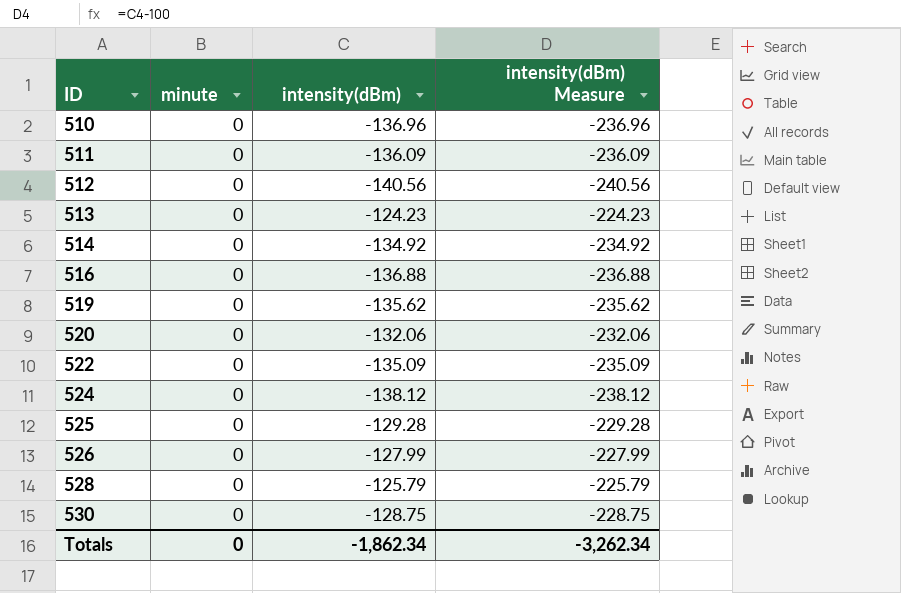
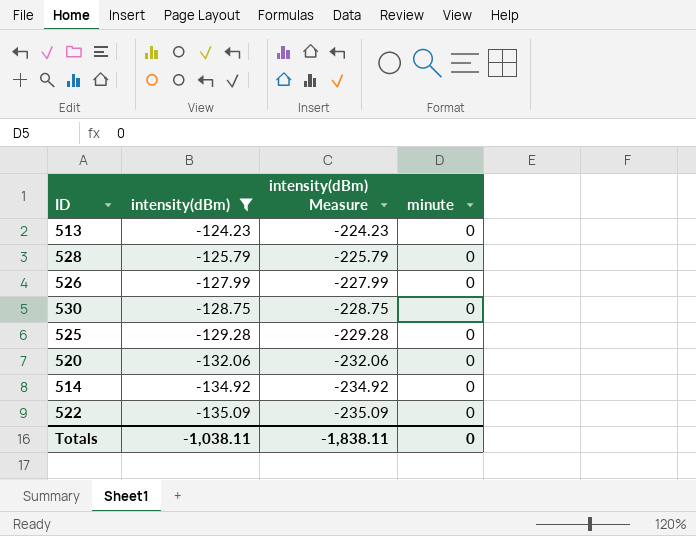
filter: none -> intensity(dBm) >= -135.09
row order: ID ascending -> intensity(dBm) descending
column minute | position: 2 -> 4
Totals | intensity(dBm): -1,862.34 -> -1,038.11
Totals | intensity(dBm) Measure: -3,262.34 -> -1,838.11

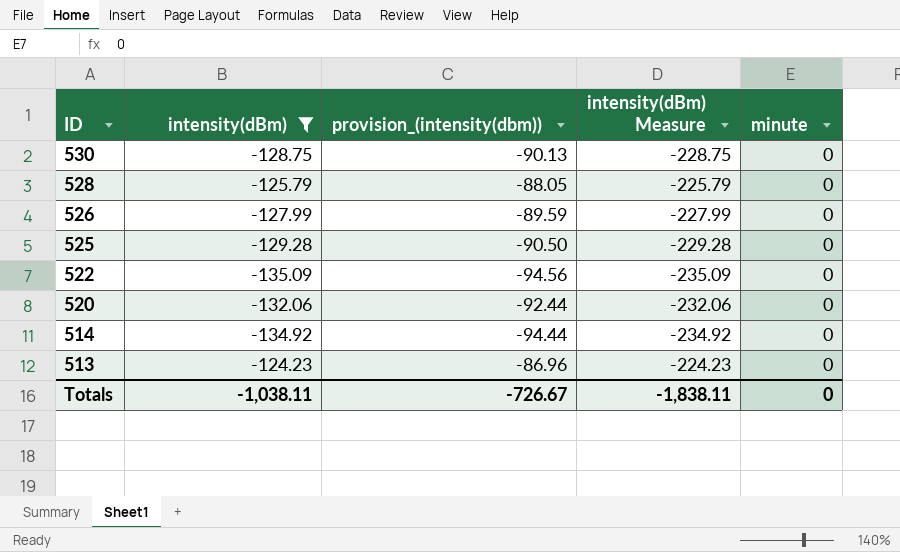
row order: intensity(dBm) descending -> ID descending
column provision_(intensity(dbm)) | formula: none -> [intensity(dBm)] * 0.7

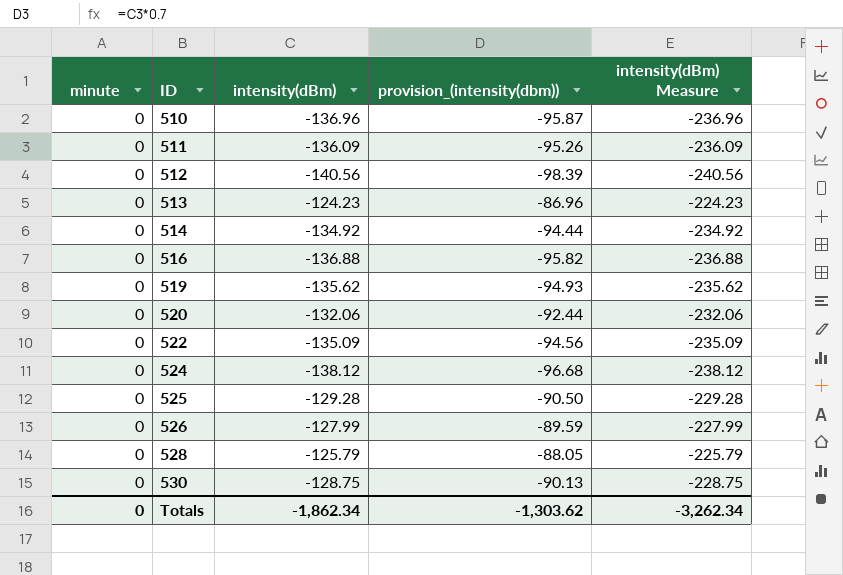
filter: intensity(dBm) >= -135.09 -> none
row order: ID descending -> ID ascending
column minute | position: 5 -> 1
Totals | intensity(dBm): -1,038.11 -> -1,862.34
Totals | provision_(intensity(dbm)): -726.67 -> -1,303.62
Totals | intensity(dBm) Measure: -1,838.11 -> -3,262.34

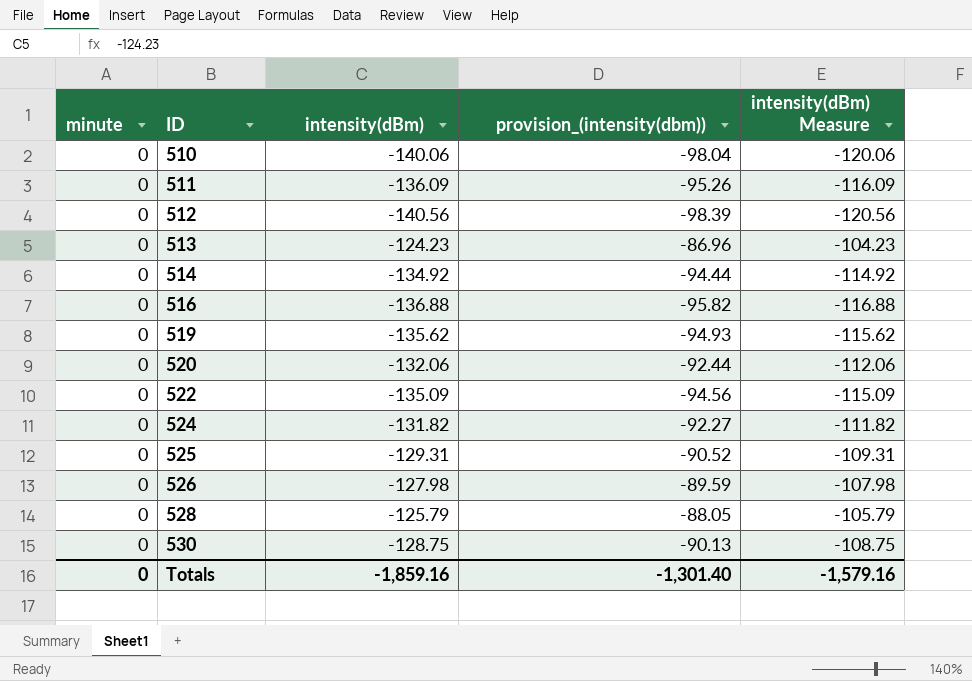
column intensity(dBm) Measure | formula: [intensity(dBm)] - 100 -> [intensity(dBm)] + 20
510 | intensity(dBm): -136.96 -> -140.06
510 | provision_(intensity(dbm)): -95.87 -> -98.04
524 | intensity(dBm): -138.12 -> -131.82
524 | provision_(intensity(dbm)): -96.68 -> -92.27
525 | intensity(dBm): -129.28 -> -129.31
525 | provision_(intensity(dbm)): -90.50 -> -90.52
526 | intensity(dBm): -127.99 -> -127.98
Totals | intensity(dBm): -1,862.34 -> -1,859.16
Totals | provision_(intensity(dbm)): -1,303.62 -> -1,301.40
Totals | intensity(dBm) Measure: -3,262.34 -> -1,579.16

